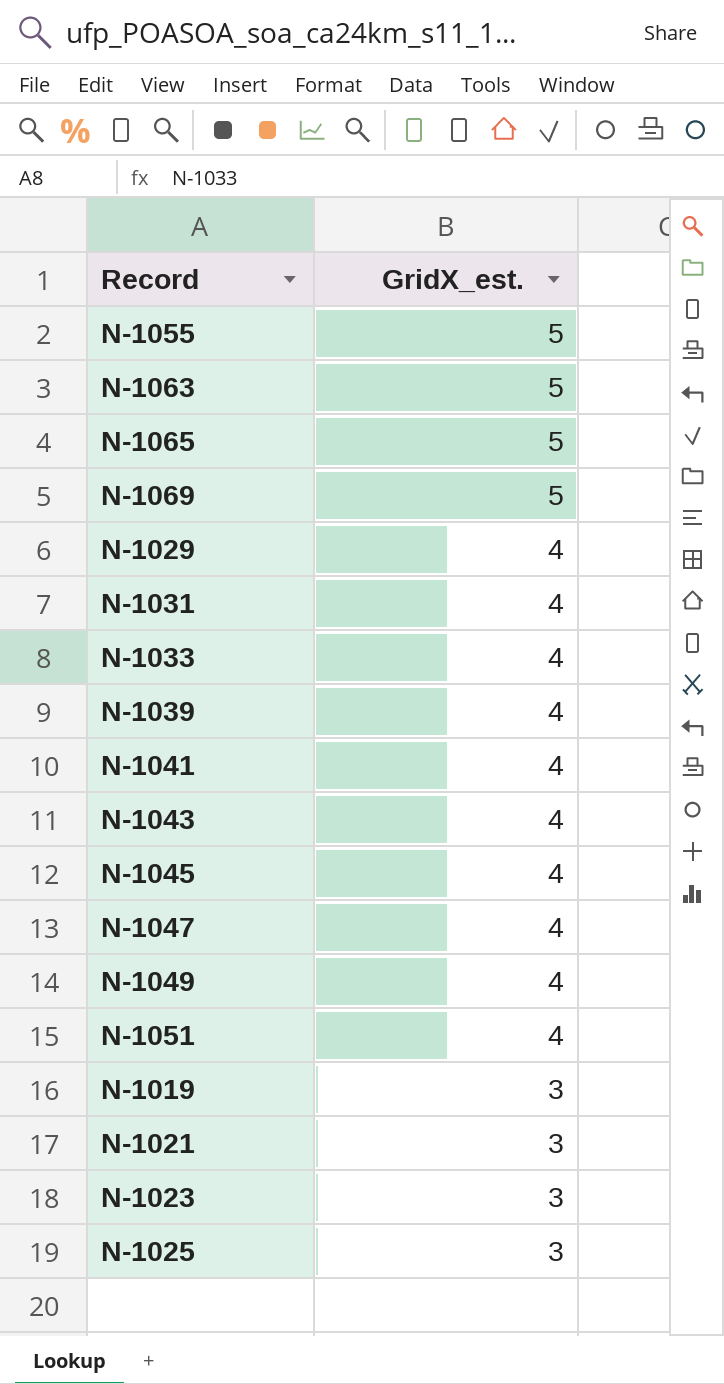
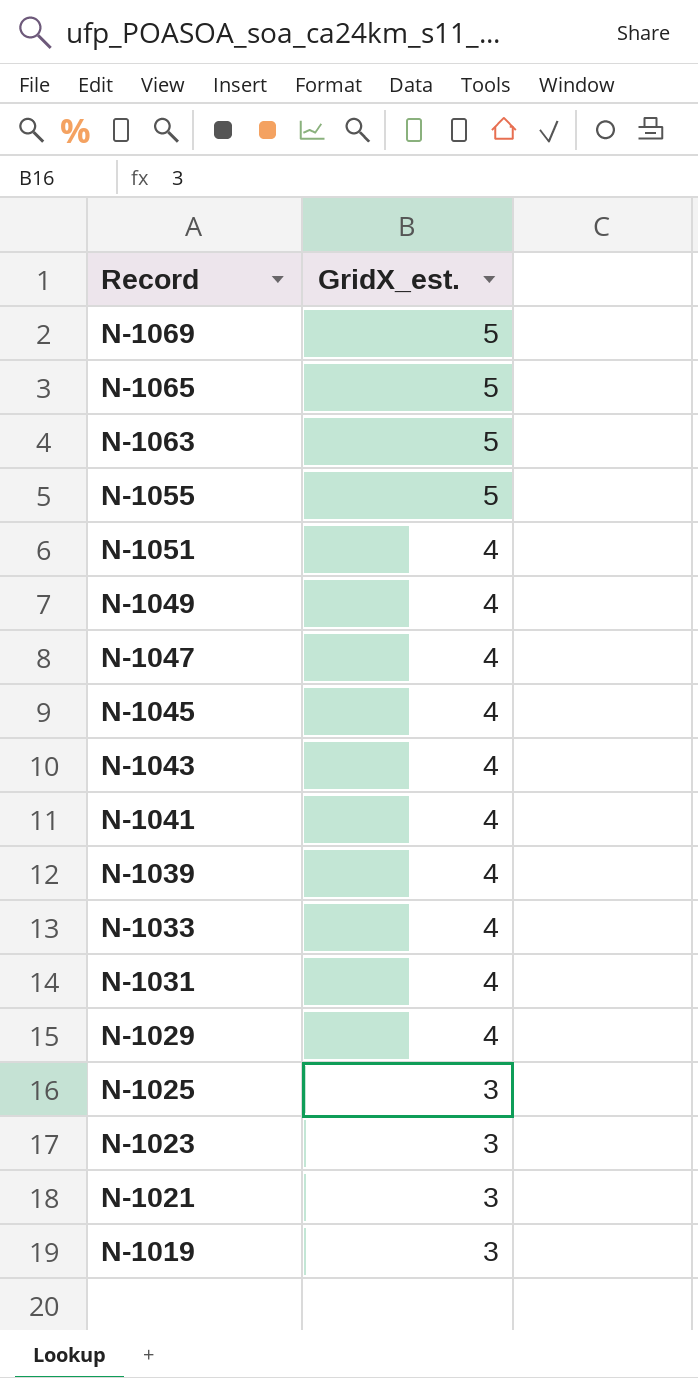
row order: GridX_est. descending -> Record descending

